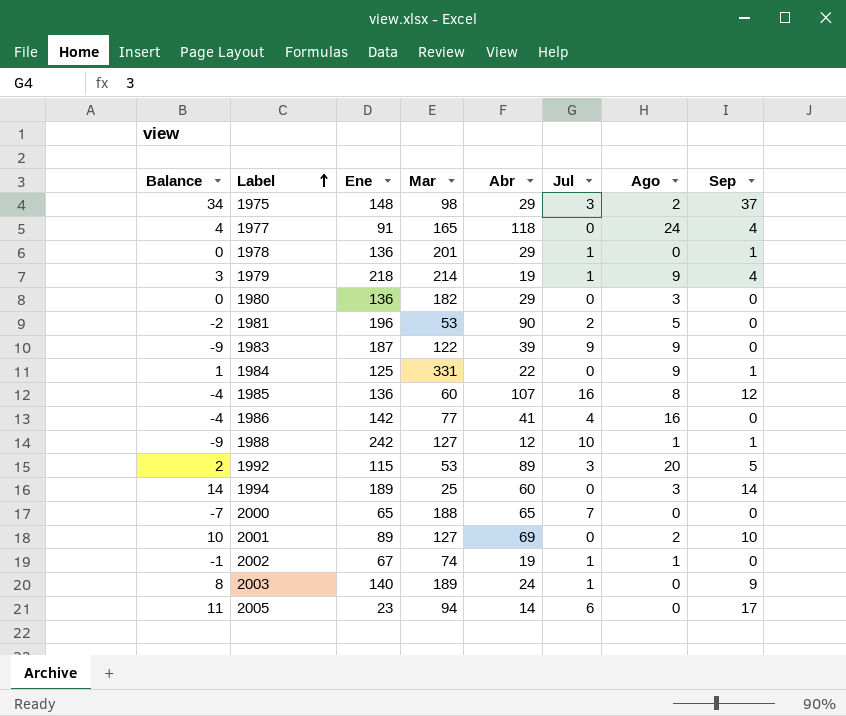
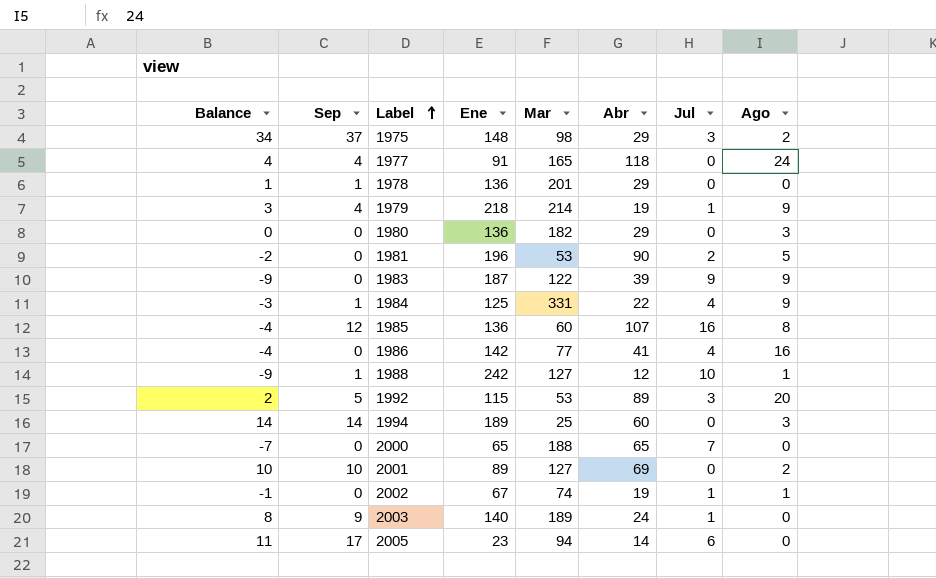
column Sep | position: 8 -> 2
1978 | Balance: 0 -> 1
1978 | Jul: 1 -> 0
1984 | Balance: 1 -> -3
1984 | Jul: 0 -> 4

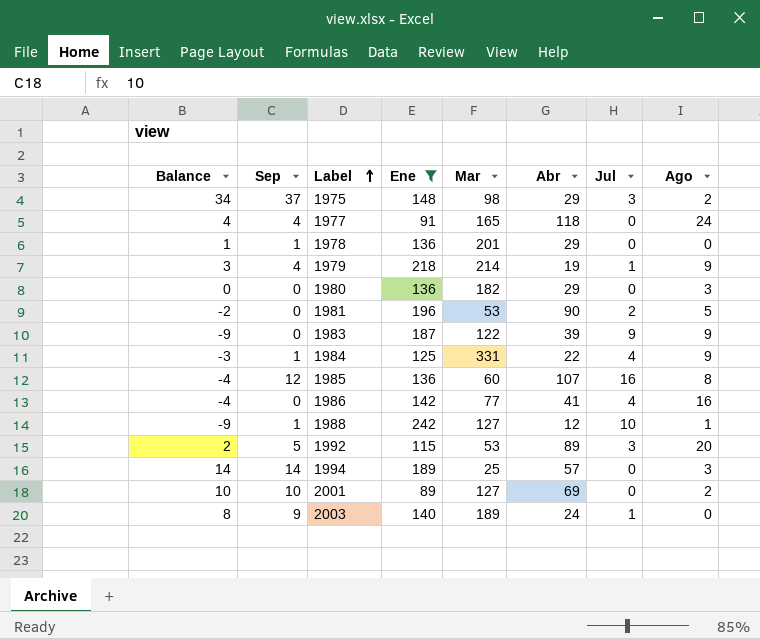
filter: none -> Ene >= 89
1994 | Abr: 60 -> 57

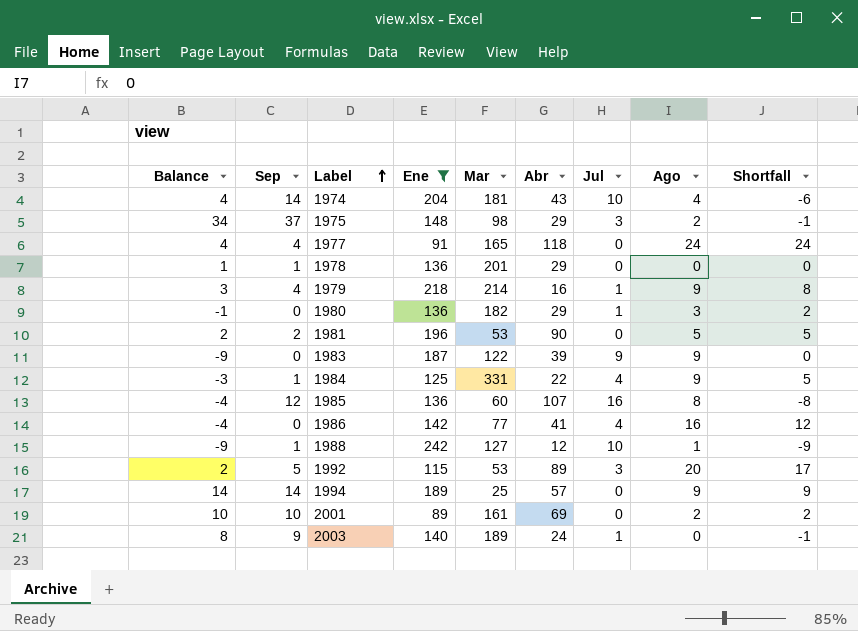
column Shortfall | formula: none -> [Ago] - [Jul]
row 1974: none -> 4 | 14 | 204 | 181 | 43 | 10 | 4 | -6
1979 | Abr: 19 -> 16
1980 | Balance: 0 -> -1
1980 | Jul: 0 -> 1
1981 | Balance: -2 -> 2
1981 | Sep: 0 -> 2
1981 | Jul: 2 -> 0
1994 | Ago: 3 -> 9
2001 | Mar: 127 -> 161

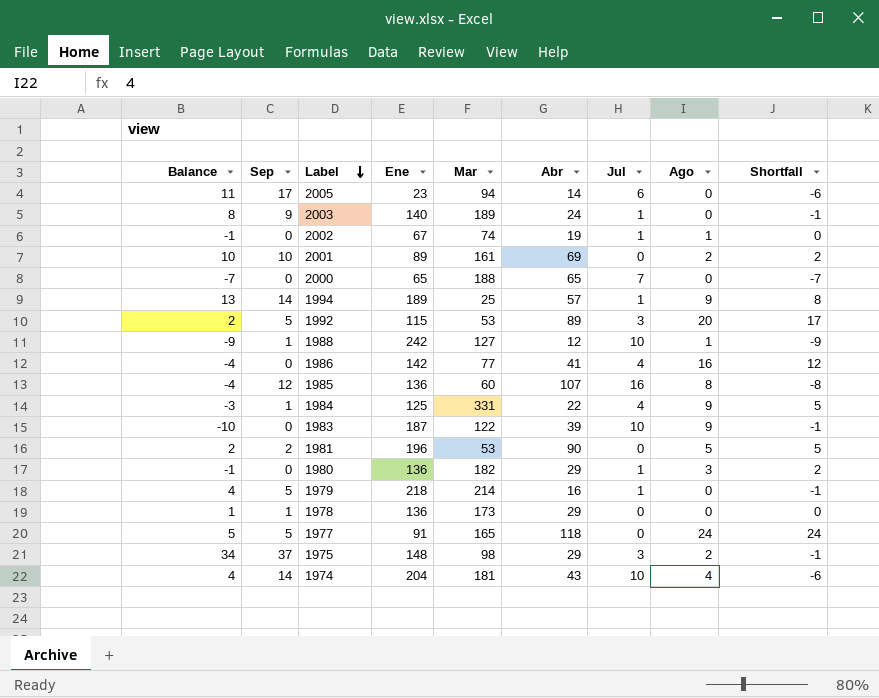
filter: Ene >= 89 -> none
row order: Label ascending -> Label descending
1994 | Balance: 14 -> 13
1994 | Jul: 0 -> 1
1994 | Shortfall: 9 -> 8
1983 | Balance: -9 -> -10
1983 | Jul: 9 -> 10
1983 | Shortfall: 0 -> -1
1979 | Balance: 3 -> 4
1979 | Sep: 4 -> 5
1979 | Ago: 9 -> 0
1979 | Shortfall: 8 -> -1
1978 | Mar: 201 -> 173
1977 | Balance: 4 -> 5
1977 | Sep: 4 -> 5

